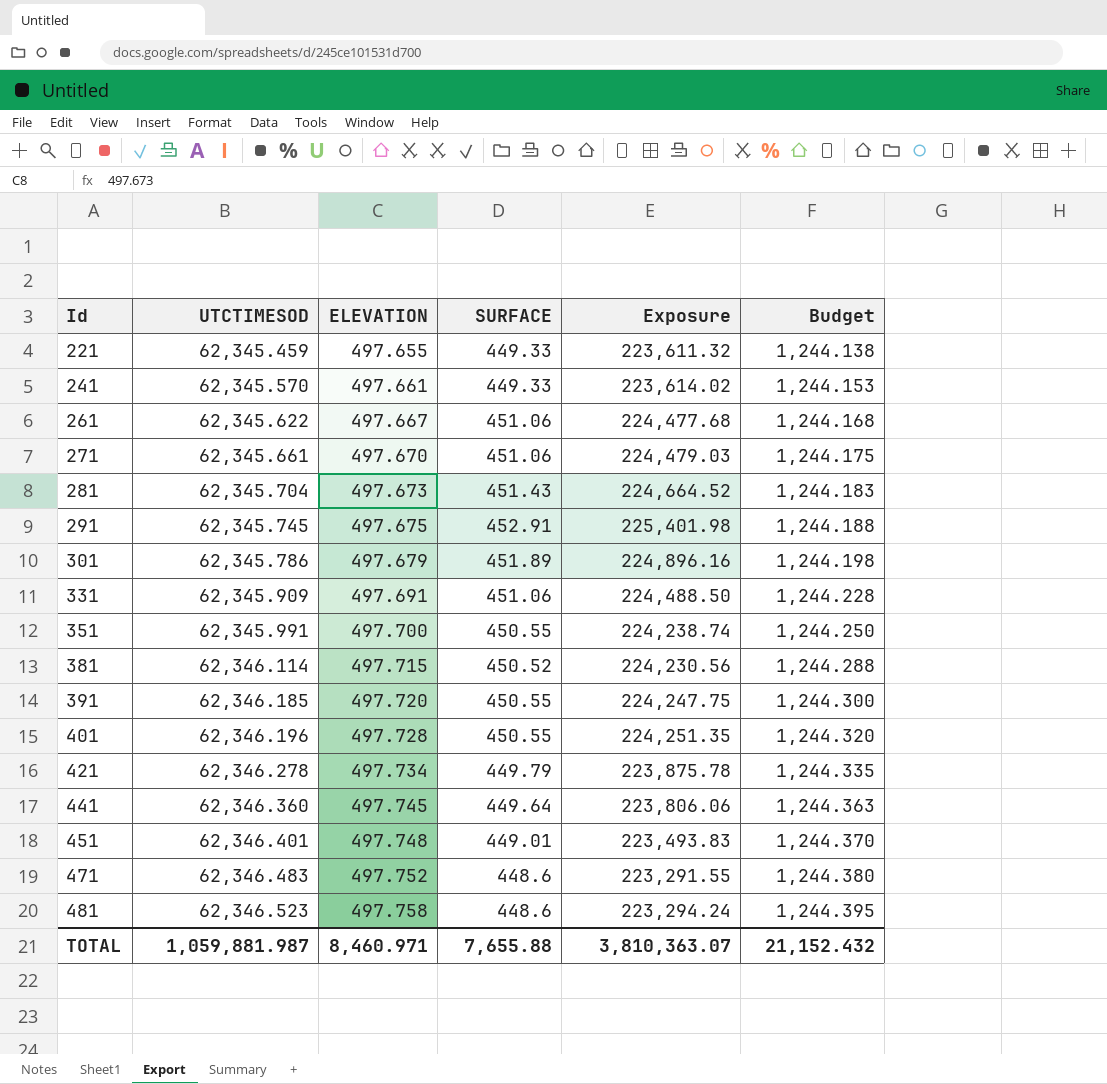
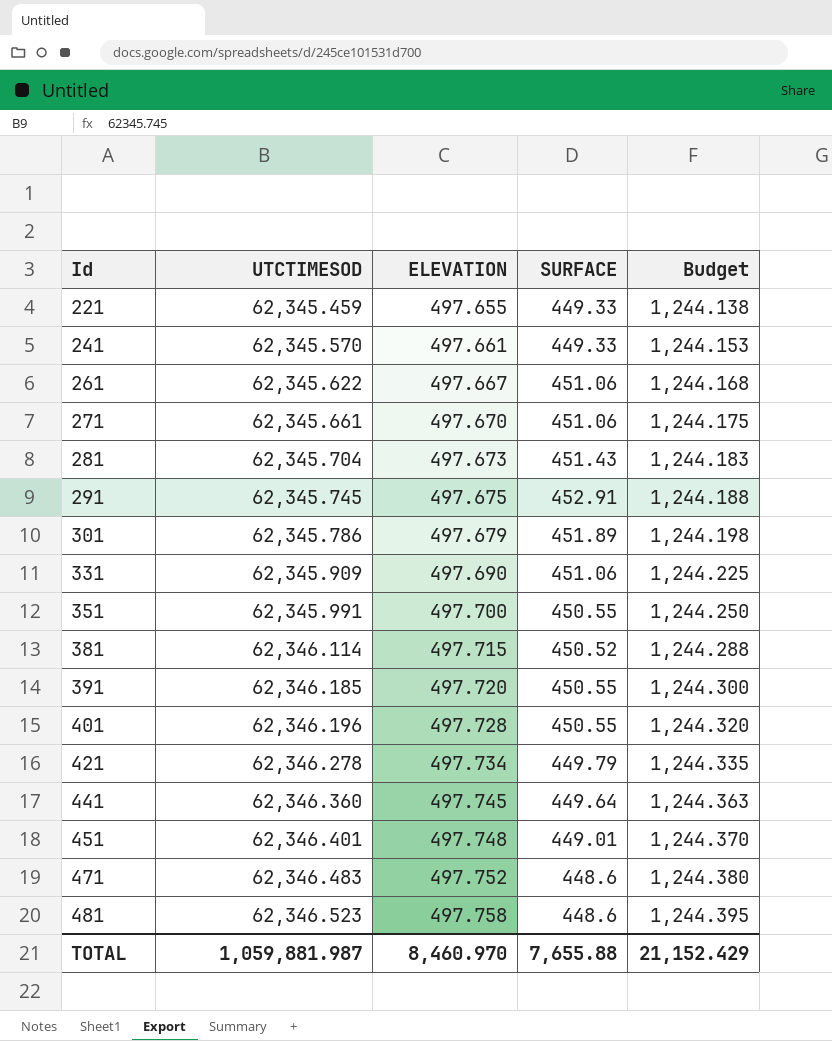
column Exposure | formula: [ELEVATION] * [SURFACE] -> none
331 | ELEVATION: 497.691 -> 497.690
331 | Budget: 1,244.228 -> 1,244.225
TOTAL | ELEVATION: 8,460.971 -> 8,460.970
TOTAL | Budget: 21,152.432 -> 21,152.429

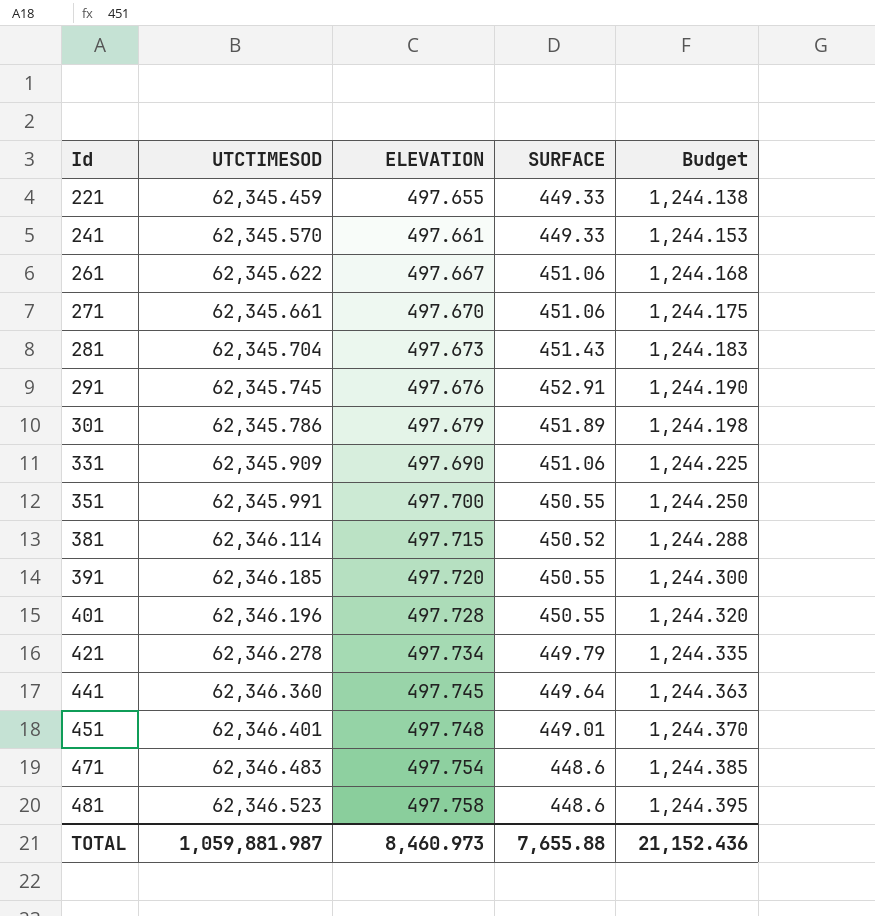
291 | ELEVATION: 497.675 -> 497.676
291 | Budget: 1,244.188 -> 1,244.190
471 | ELEVATION: 497.752 -> 497.754
471 | Budget: 1,244.380 -> 1,244.385
TOTAL | ELEVATION: 8,460.970 -> 8,460.973
TOTAL | Budget: 21,152.429 -> 21,152.436

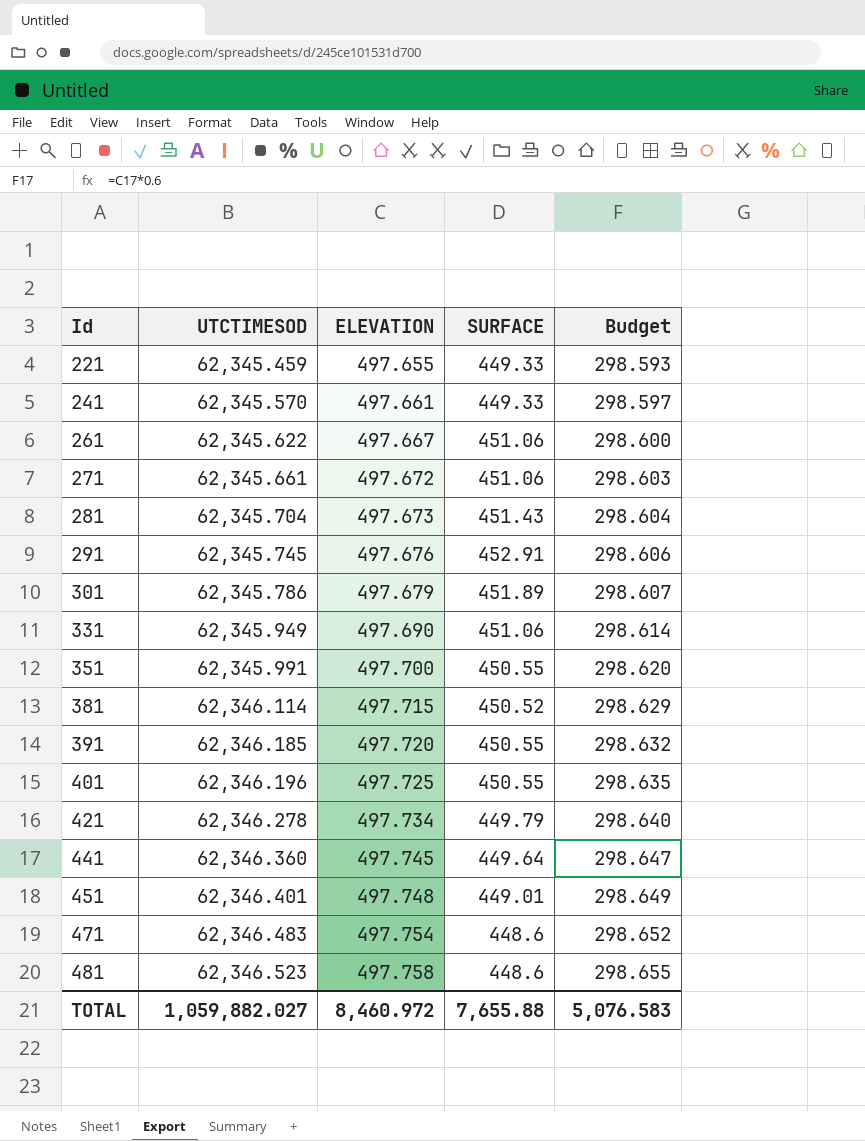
column Budget | formula: [ELEVATION] * 2.5 -> [ELEVATION] * 0.6
271 | ELEVATION: 497.670 -> 497.672
331 | UTCTIMESOD: 62,345.909 -> 62,345.949
401 | ELEVATION: 497.728 -> 497.725
TOTAL | UTCTIMESOD: 1,059,881.987 -> 1,059,882.027
TOTAL | ELEVATION: 8,460.973 -> 8,460.972
TOTAL | Budget: 21,152.436 -> 5,076.583

